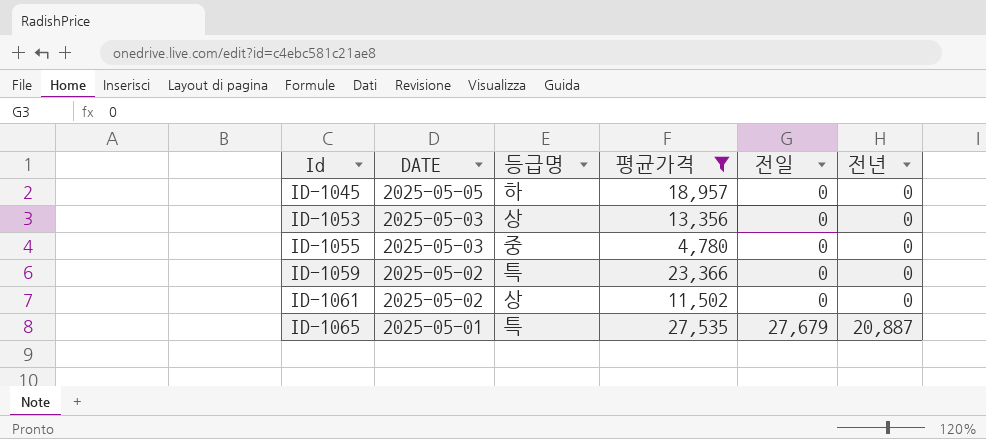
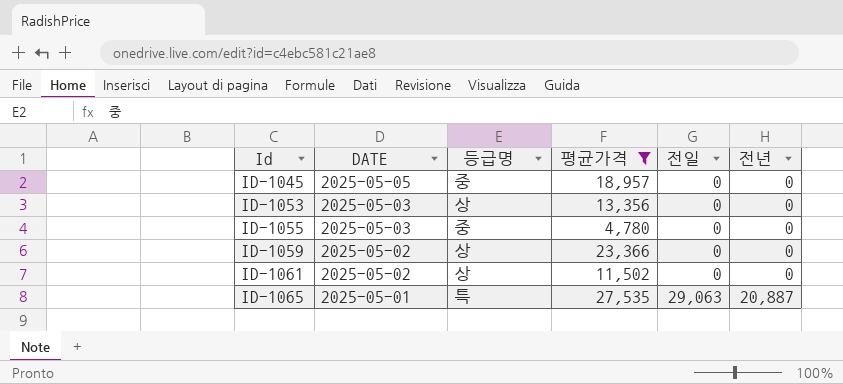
ID-1045 | 등급명: 하 -> 중
ID-1059 | 등급명: 특 -> 상
ID-1065 | 전일: 27,679 -> 29,063

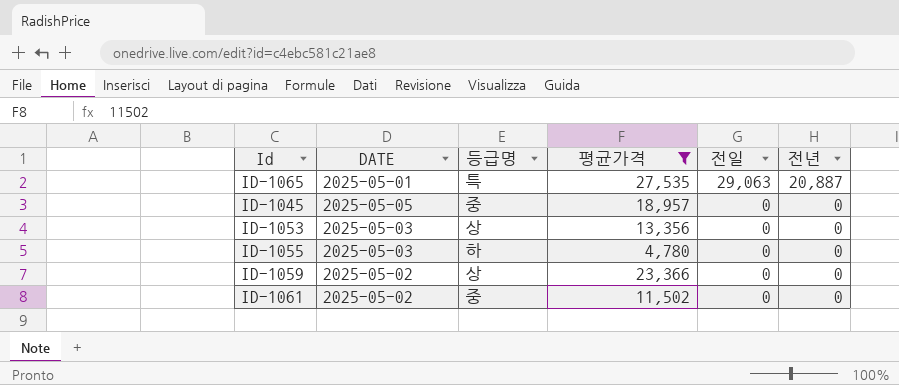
row order: Id ascending -> 전일 descending
ID-1055 | 등급명: 중 -> 하
ID-1061 | 등급명: 상 -> 중

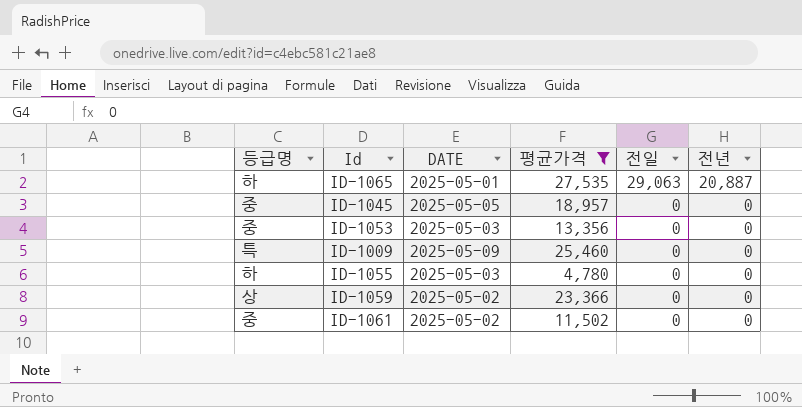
column 등급명 | position: 3 -> 1
ID-1065 | 등급명: 특 -> 하
ID-1053 | 등급명: 상 -> 중
row ID-1009: none -> 특 | 2025-05-09 | 25,460 | 0 | 0

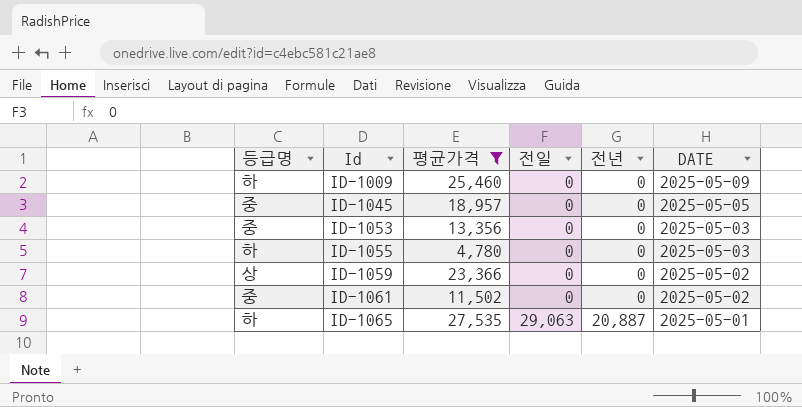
row order: 전일 descending -> Id ascending
column DATE | position: 3 -> 6
ID-1009 | 등급명: 특 -> 하

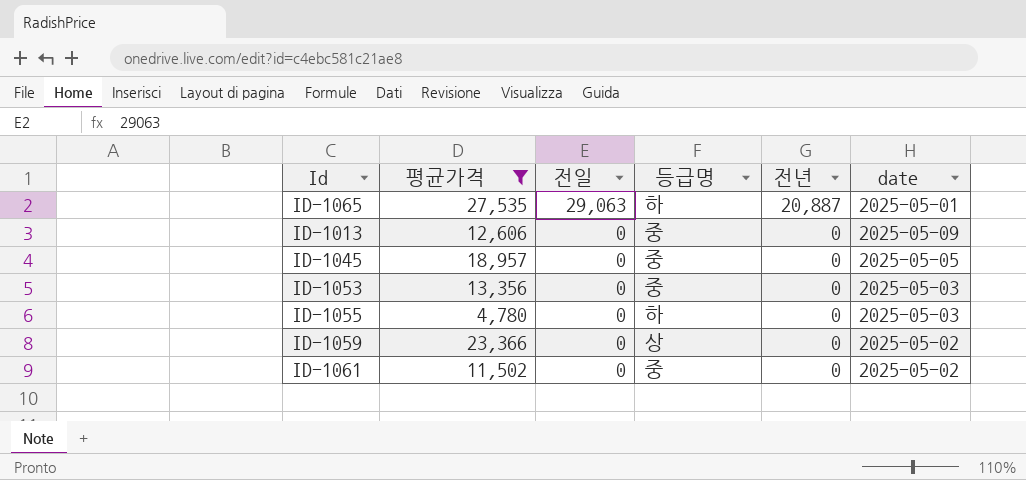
row order: Id ascending -> 전일 descending
column 등급명 | position: 1 -> 4
column name: DATE -> date
row ID-1009: 하 | 25,460 | 0 | 0 | 2025-05-09 -> none
row ID-1013: none -> 12,606 | 0 | 중 | 0 | 2025-05-09

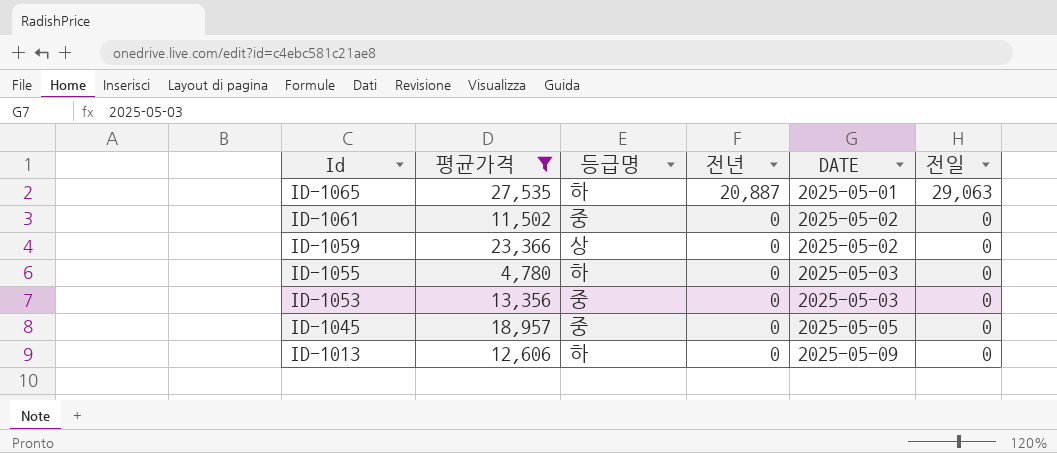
row order: 전일 descending -> Id descending
column name: date -> DATE
column 전일 | position: 3 -> 6
ID-1013 | 등급명: 중 -> 하

